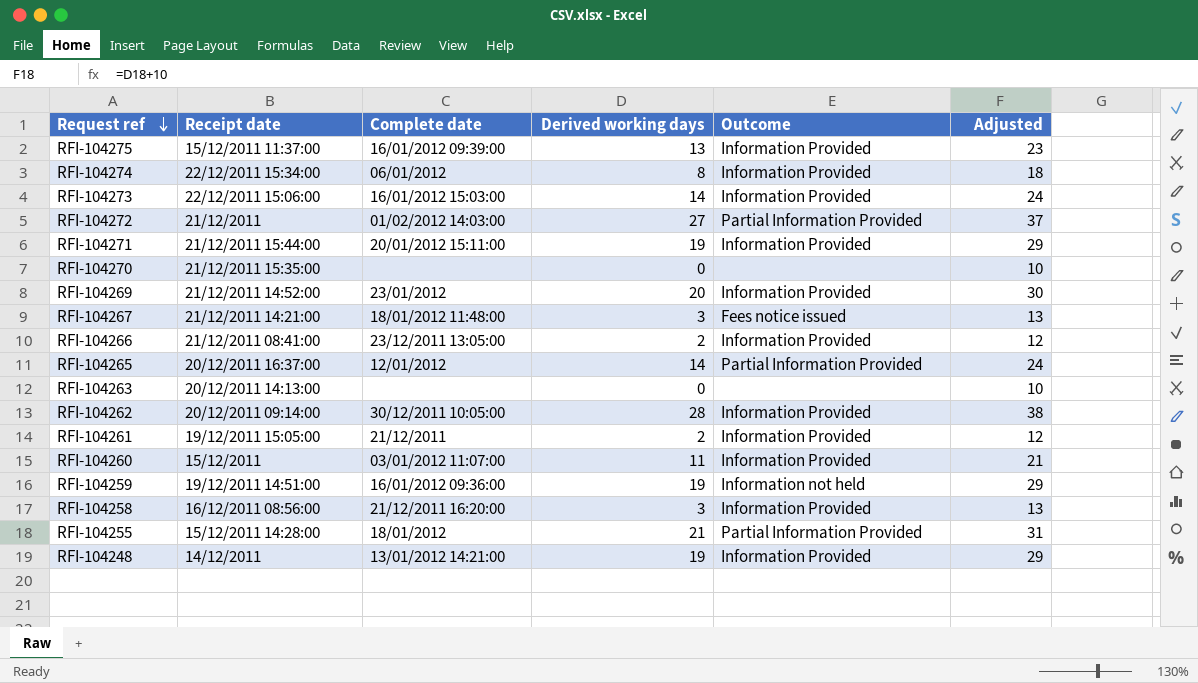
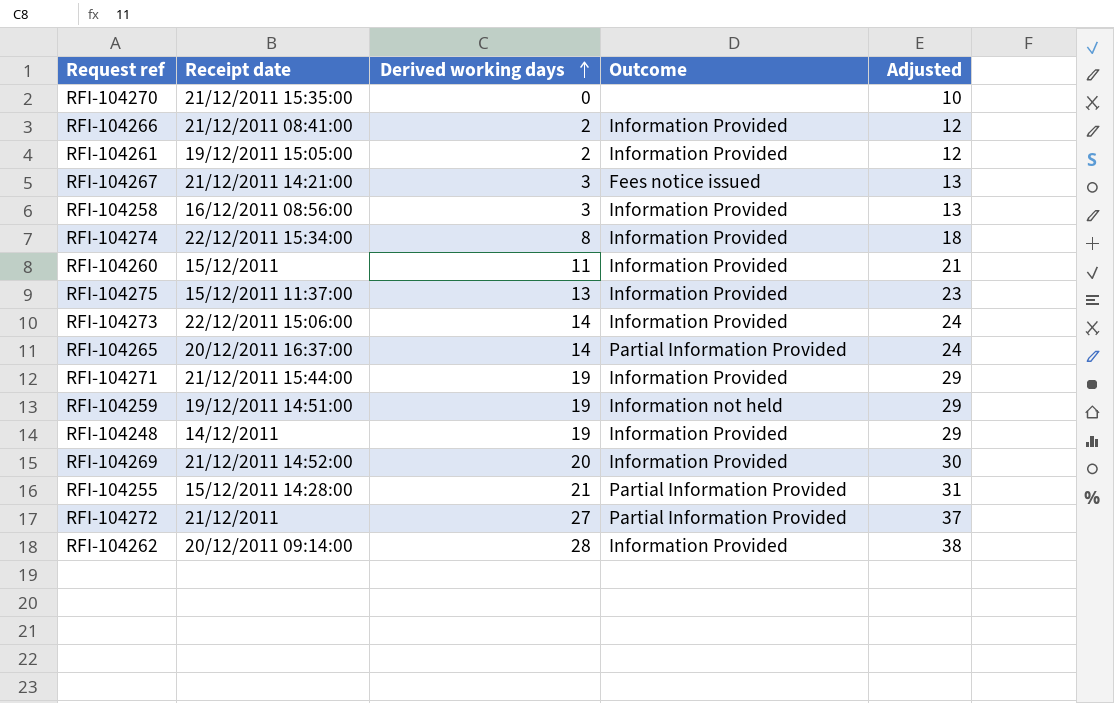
row order: Request ref descending -> Derived working days ascending
column Complete date | position: 3 -> none
row RFI-104263: 20/12/2011 14:13:00 | none | 0 | none | 10 -> none

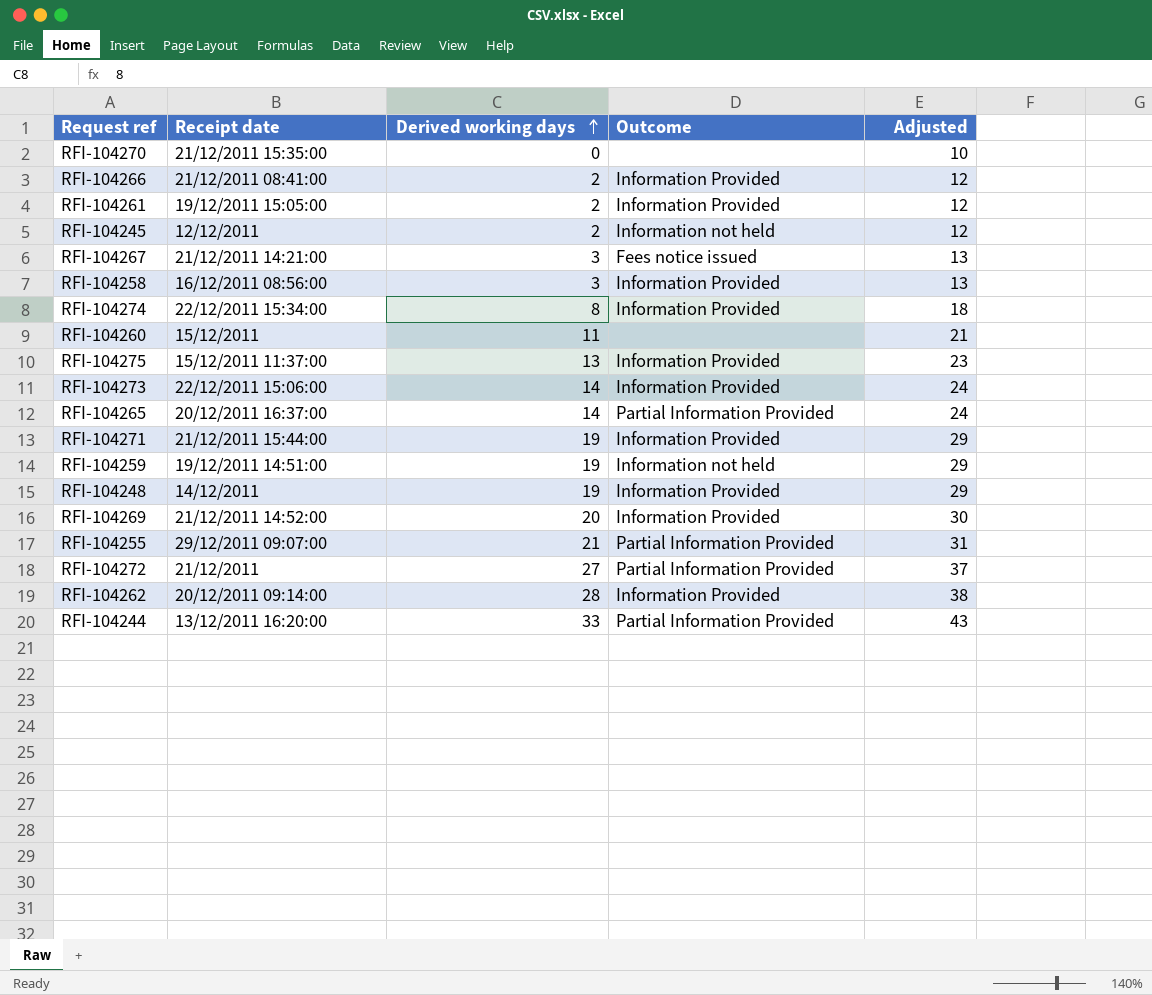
row RFI-104245: none -> 12/12/2011 | 2 | Information not held | 12
RFI-104260 | Outcome: Information Provided -> none
RFI-104255 | Receipt date: 15/12/2011 14:28:00 -> 29/12/2011 09:07:00
row RFI-104244: none -> 13/12/2011 16:20:00 | 33 | Partial Information Provided | 43

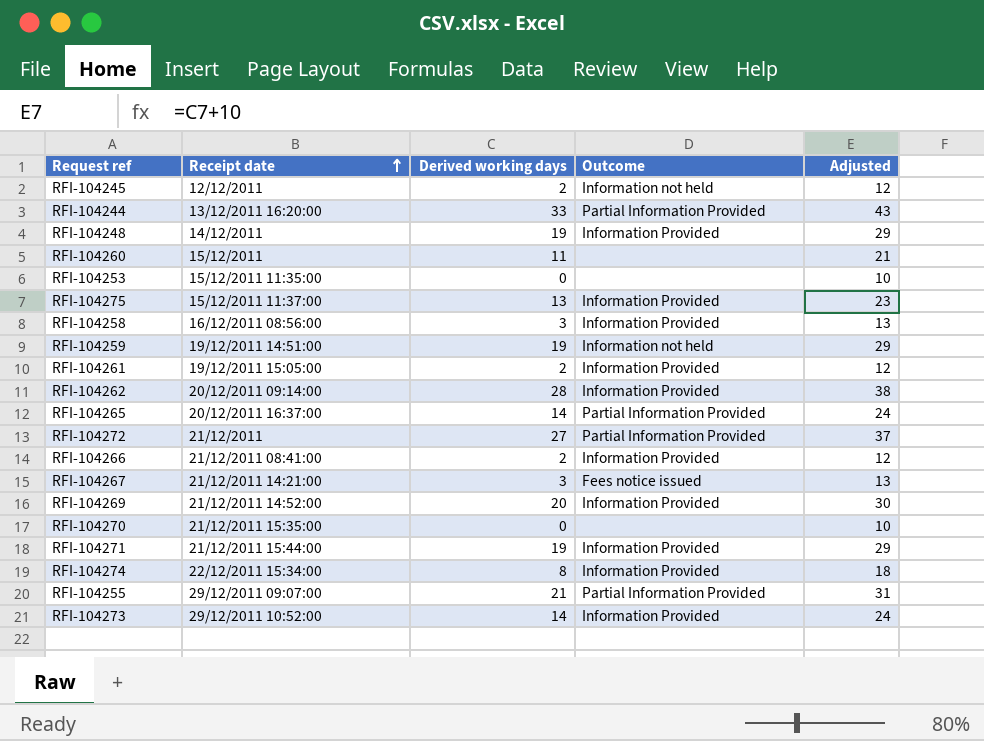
row order: Derived working days ascending -> Receipt date ascending
row RFI-104253: none -> 15/12/2011 11:35:00 | 0 | none | 10
RFI-104273 | Receipt date: 22/12/2011 15:06:00 -> 29/12/2011 10:52:00

